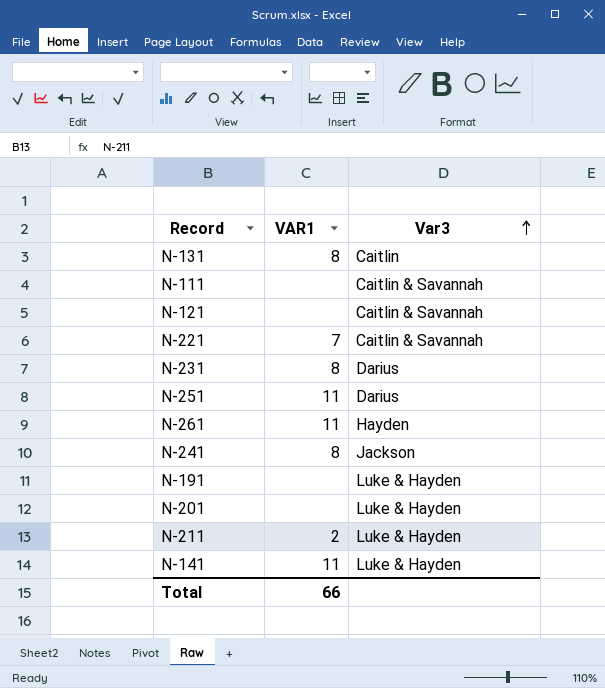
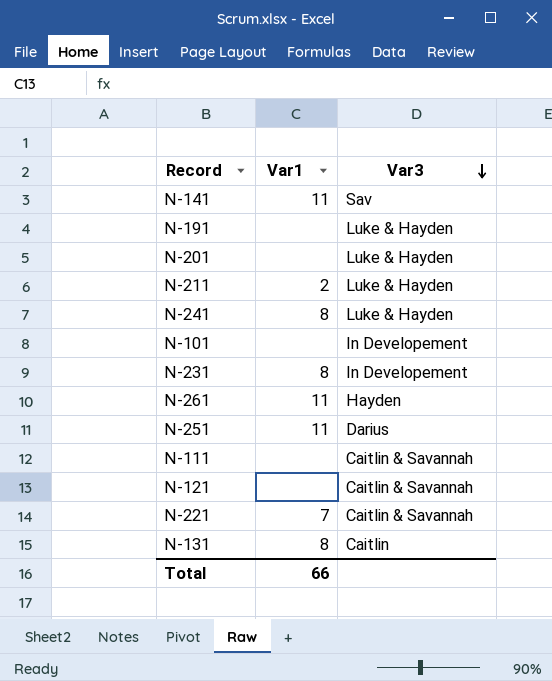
row order: Var3 ascending -> Var3 descending
column name: VAR1 -> Var1
N-141 | Var3: Luke & Hayden -> Sav
N-241 | Var3: Jackson -> Luke & Hayden
row N-101: none -> none | In Developement
N-231 | Var3: Darius -> In Developement

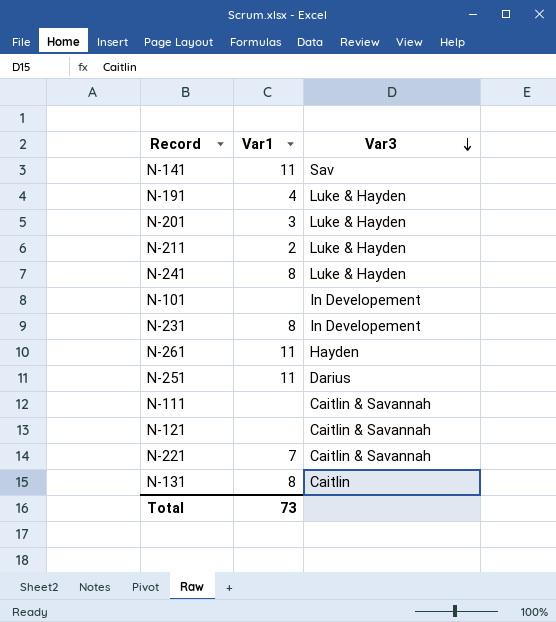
N-191 | Var1: none -> 4
N-201 | Var1: none -> 3
Total | Var1: 66 -> 73

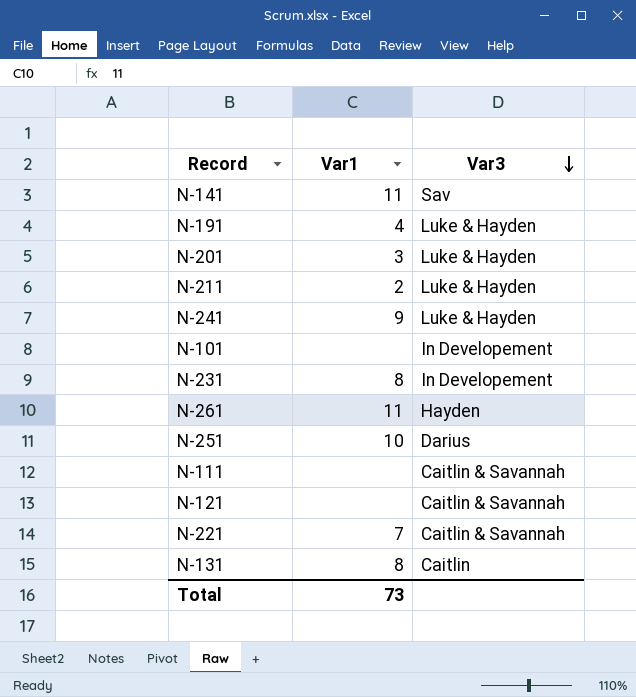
N-241 | Var1: 8 -> 9
N-251 | Var1: 11 -> 10

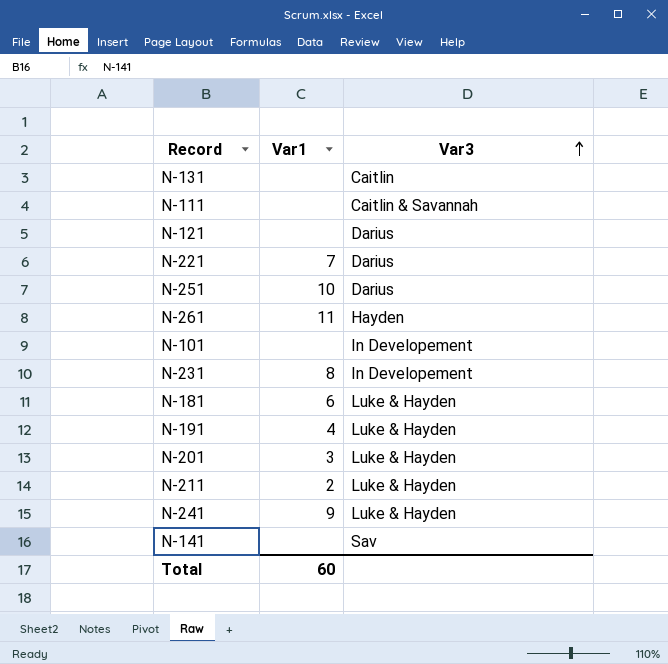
row order: Var3 descending -> Var3 ascending
N-131 | Var1: 8 -> none
N-121 | Var3: Caitlin & Savannah -> Darius
N-221 | Var3: Caitlin & Savannah -> Darius
row N-181: none -> 6 | Luke & Hayden
N-141 | Var1: 11 -> none
Total | Var1: 73 -> 60

